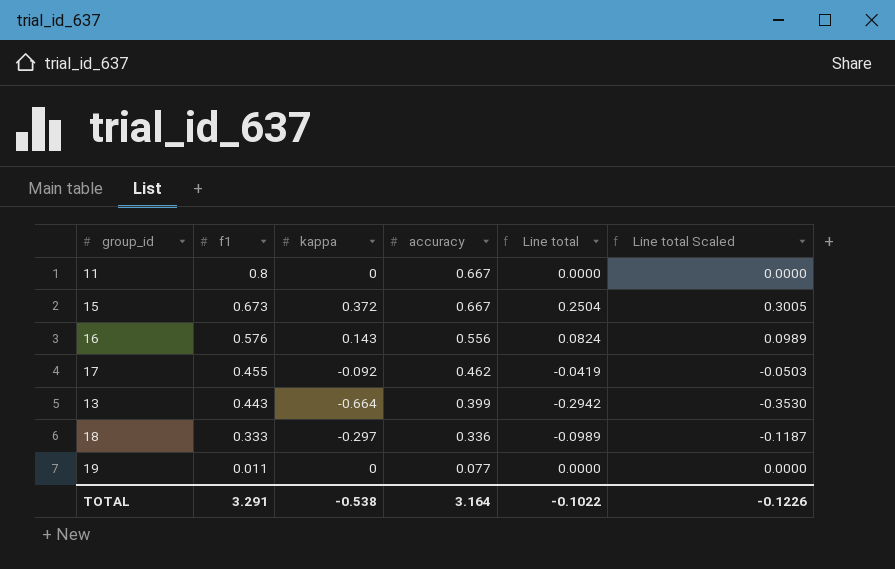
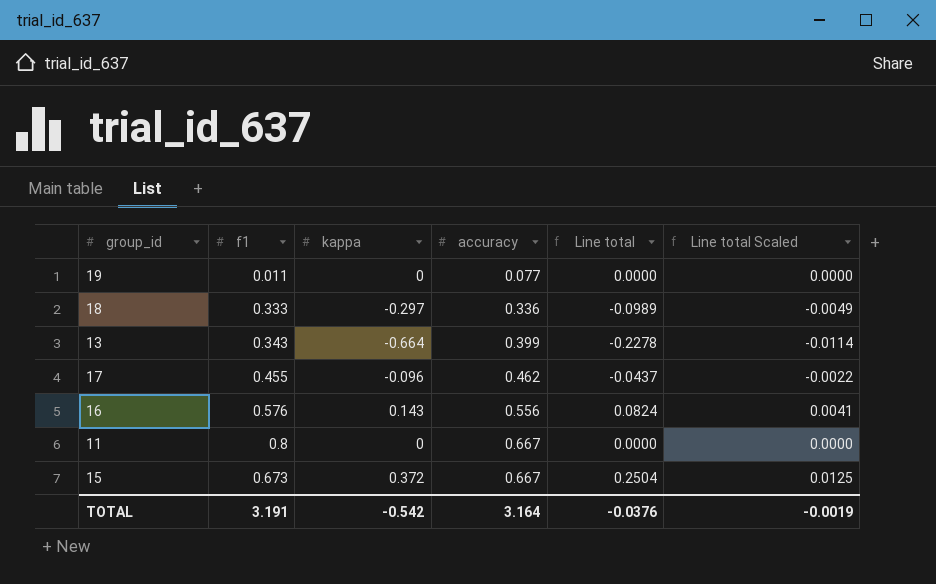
row order: f1 descending -> accuracy ascending
column Line total Scaled | formula: [Line total] * 1.2 -> [Line total] * 0.05
13 | f1: 0.443 -> 0.343
13 | Line total: -0.2942 -> -0.2278
17 | kappa: -0.092 -> -0.096
17 | Line total: -0.0419 -> -0.0437
TOTAL | f1: 3.291 -> 3.191
TOTAL | kappa: -0.538 -> -0.542
TOTAL | Line total: -0.1022 -> -0.0376
TOTAL | Line total Scaled: -0.1226 -> -0.0019

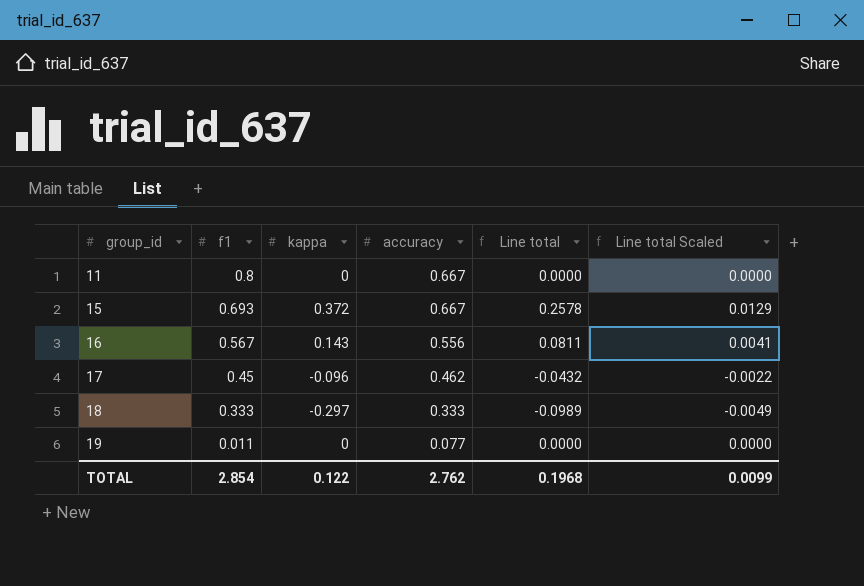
row order: accuracy ascending -> group_id ascending
row 13: 0.343 | -0.664 | 0.399 | -0.2278 | -0.0114 -> none
15 | f1: 0.673 -> 0.693
15 | Line total: 0.2504 -> 0.2578
15 | Line total Scaled: 0.0125 -> 0.0129
16 | f1: 0.576 -> 0.567
16 | Line total: 0.0824 -> 0.0811
17 | f1: 0.455 -> 0.45
17 | Line total: -0.0437 -> -0.0432
18 | accuracy: 0.336 -> 0.333
TOTAL | f1: 3.191 -> 2.854
TOTAL | kappa: -0.542 -> 0.122
TOTAL | accuracy: 3.164 -> 2.762
TOTAL | Line total: -0.0376 -> 0.1968
TOTAL | Line total Scaled: -0.0019 -> 0.0099

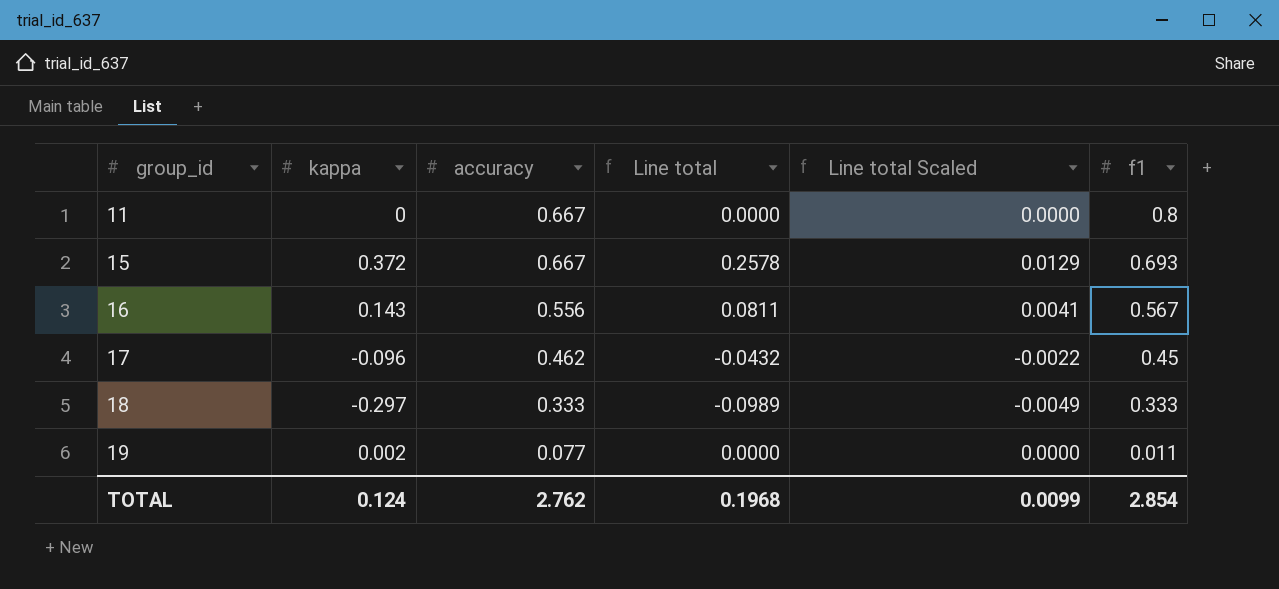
column f1 | position: 2 -> 6
19 | kappa: 0 -> 0.002
TOTAL | kappa: 0.122 -> 0.124

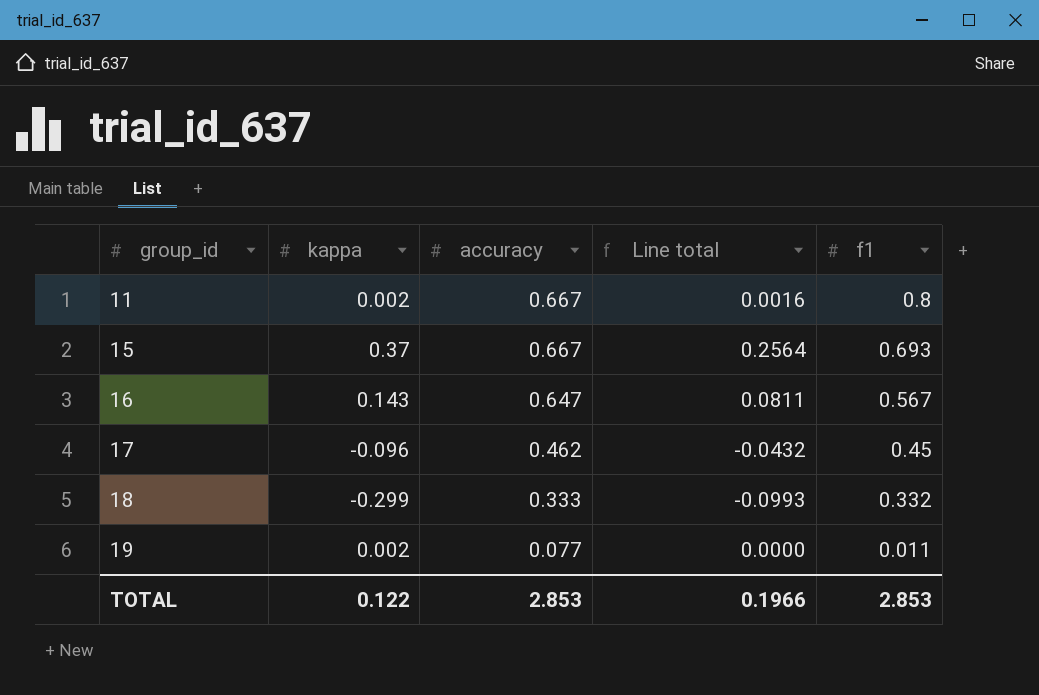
column Line total Scaled | formula: [Line total] * 0.05 -> none
11 | kappa: 0 -> 0.002
11 | Line total: 0.0000 -> 0.0016
15 | kappa: 0.372 -> 0.37
15 | Line total: 0.2578 -> 0.2564
16 | accuracy: 0.556 -> 0.647
18 | kappa: -0.297 -> -0.299
18 | Line total: -0.0989 -> -0.0993
18 | f1: 0.333 -> 0.332
TOTAL | kappa: 0.124 -> 0.122
TOTAL | accuracy: 2.762 -> 2.853
TOTAL | Line total: 0.1968 -> 0.1966
TOTAL | f1: 2.854 -> 2.853

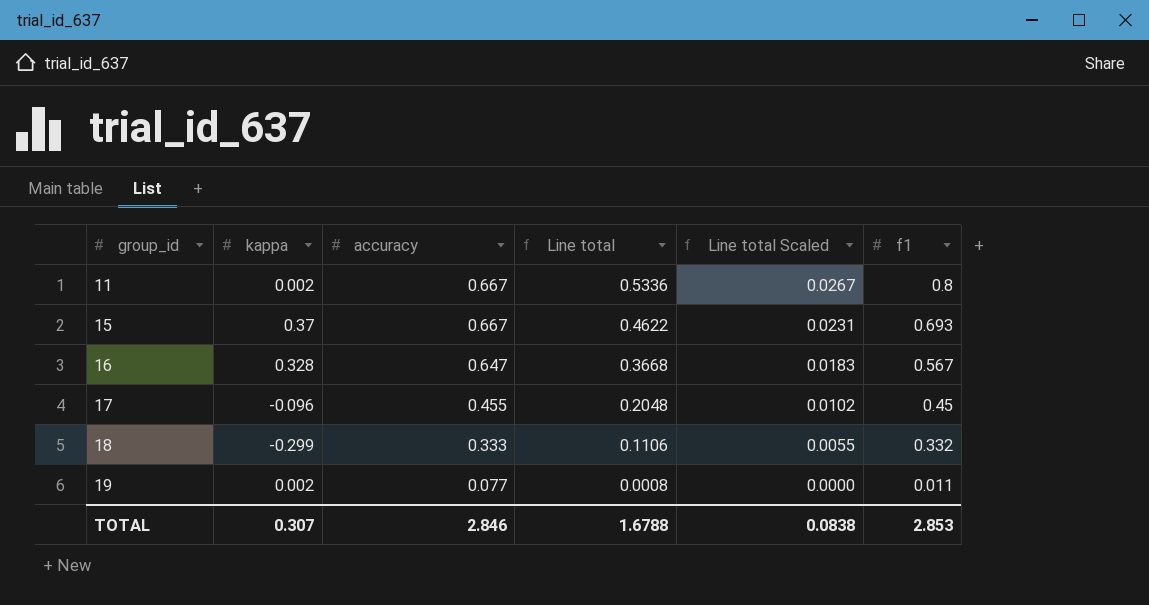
column Line total | formula: [kappa] * [f1] -> [accuracy] * [f1]
column Line total Scaled | formula: none -> [Line total] * 0.05
16 | kappa: 0.143 -> 0.328
17 | accuracy: 0.462 -> 0.455
TOTAL | kappa: 0.122 -> 0.307
TOTAL | accuracy: 2.853 -> 2.846
TOTAL | Line total: 0.1966 -> 1.6788

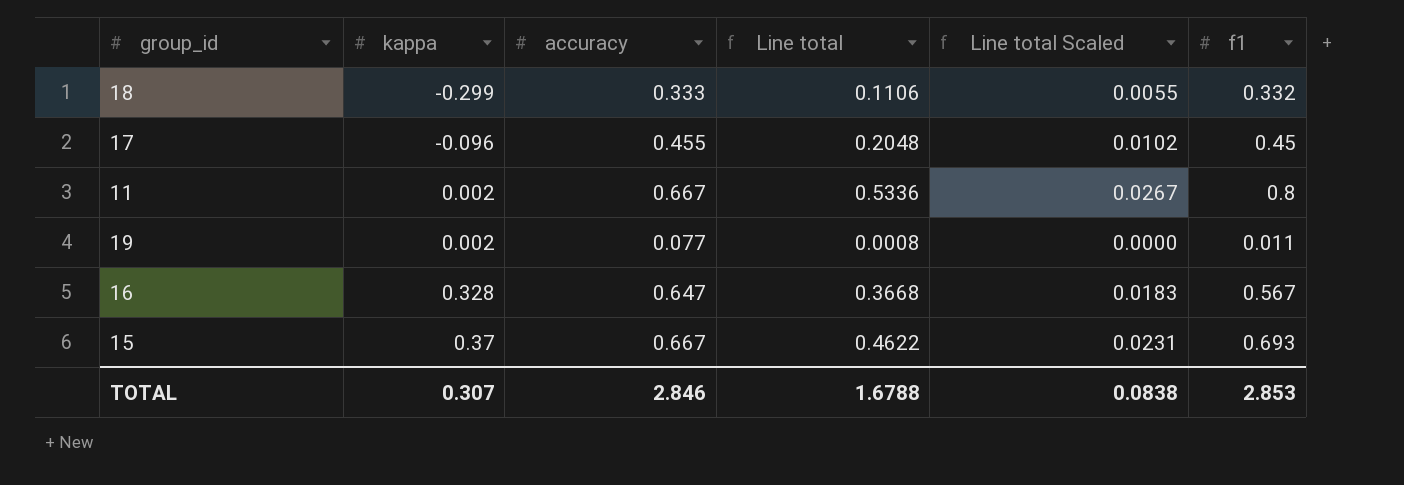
row order: group_id ascending -> kappa ascending

